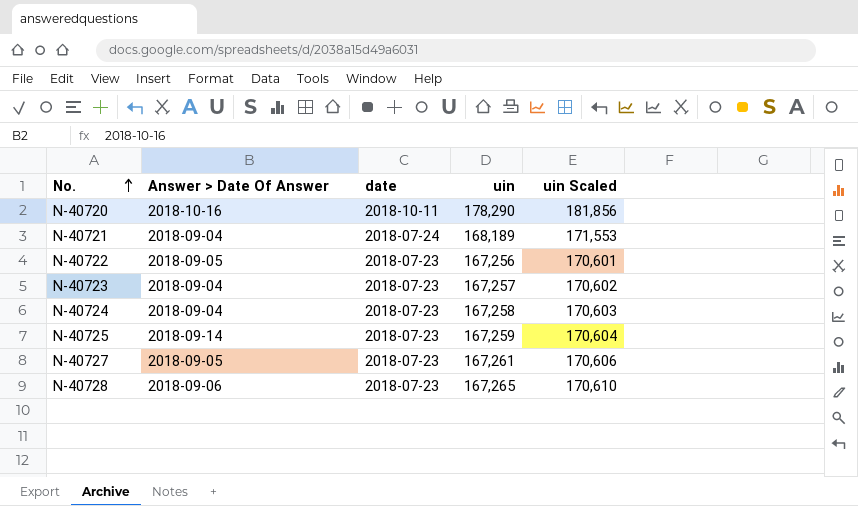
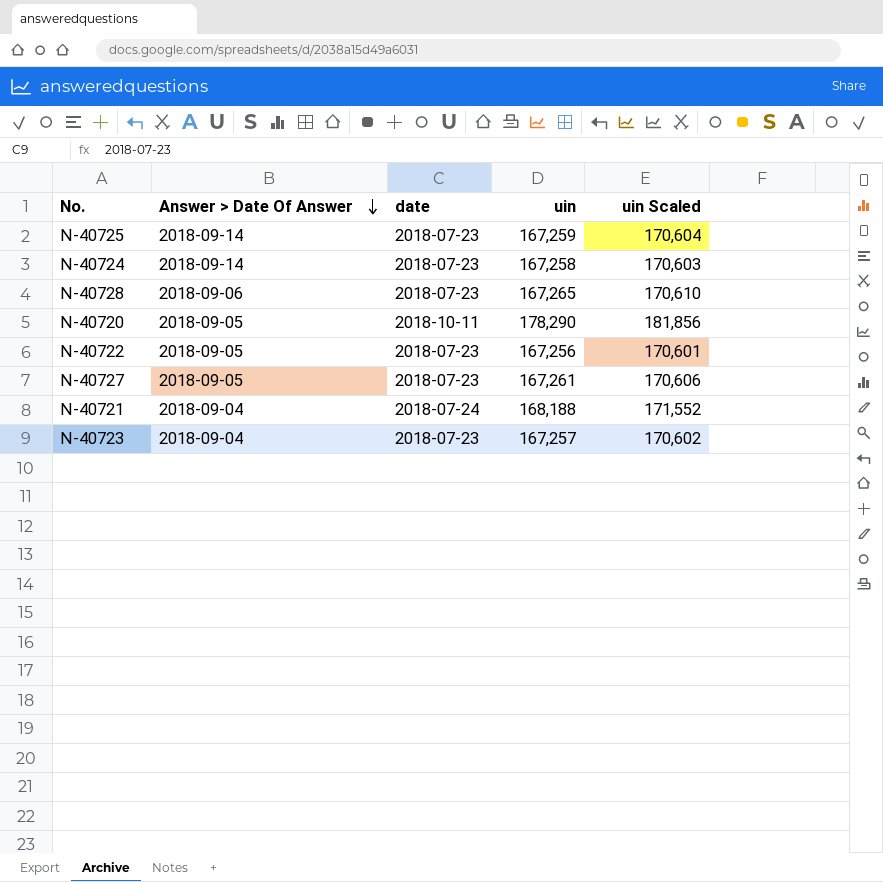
row order: No. ascending -> Answer > Date Of Answer descending
N-40724 | Answer > Date Of Answer: 2018-09-04 -> 2018-09-14
N-40720 | Answer > Date Of Answer: 2018-10-16 -> 2018-09-05
N-40721 | uin: 168,189 -> 168,188
N-40721 | uin Scaled: 171,553 -> 171,552

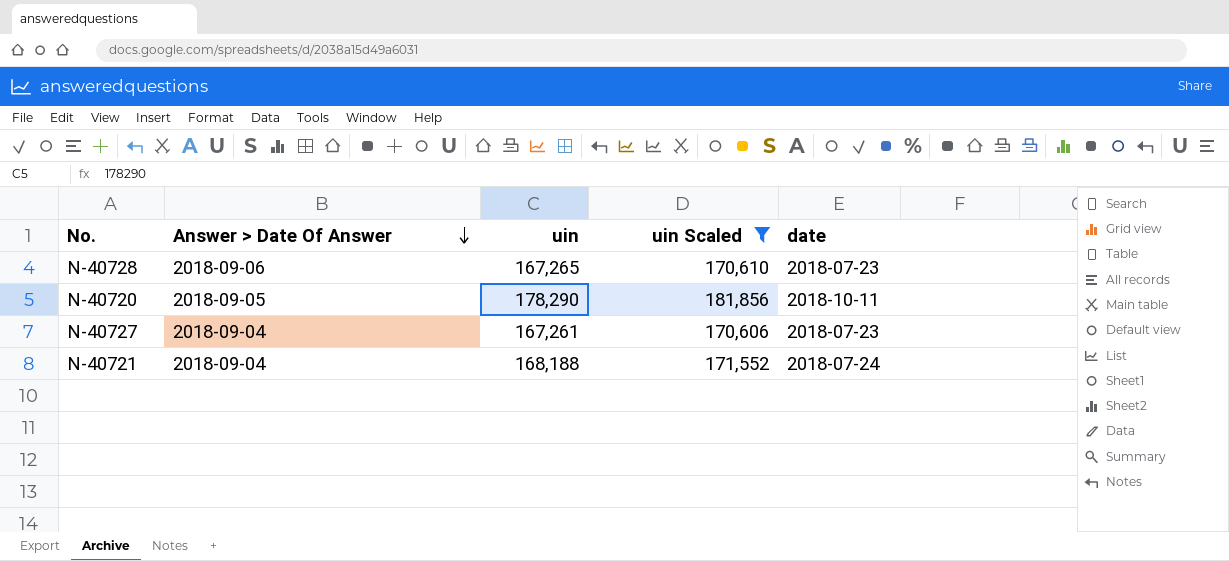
filter: none -> uin Scaled >= 170,606
column date | position: 3 -> 5
N-40727 | Answer > Date Of Answer: 2018-09-05 -> 2018-09-04

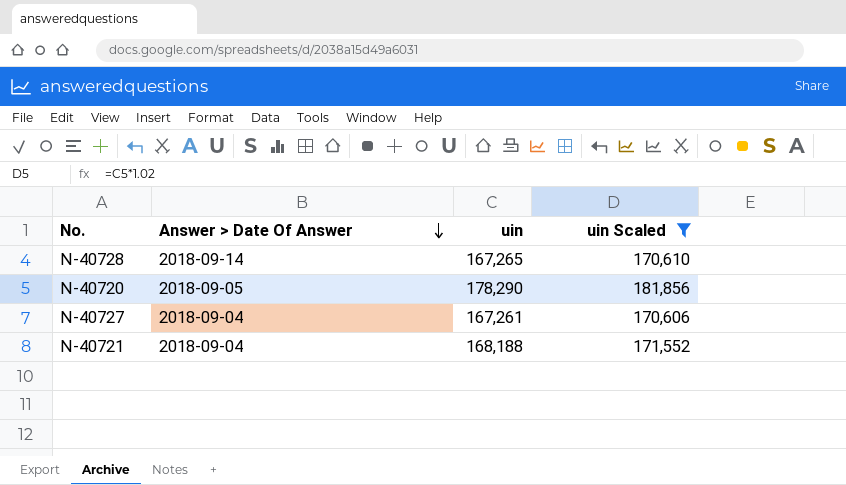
column date | position: 5 -> none
N-40728 | Answer > Date Of Answer: 2018-09-06 -> 2018-09-14

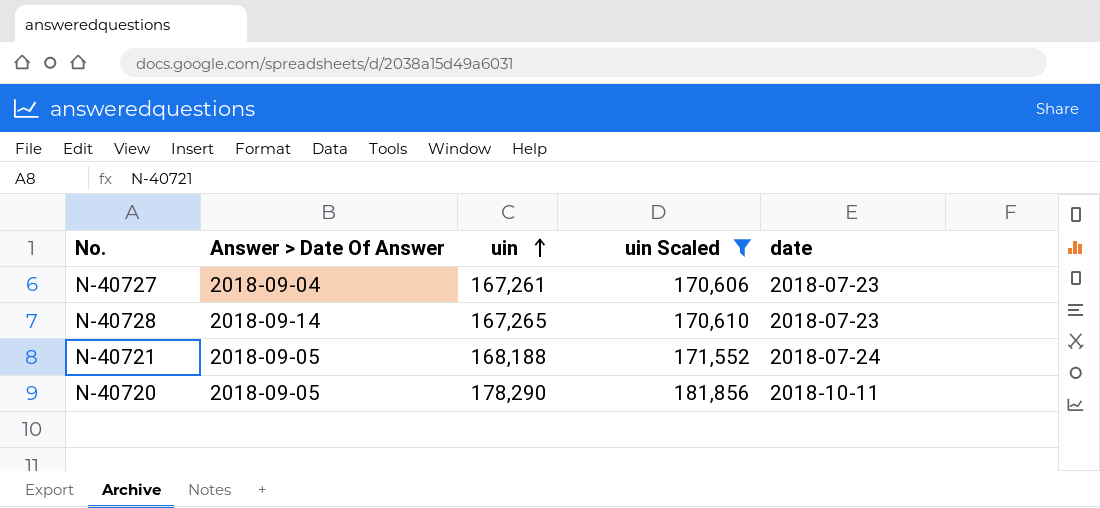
row order: Answer > Date Of Answer descending -> uin ascending
column date | position: none -> 5
N-40721 | Answer > Date Of Answer: 2018-09-04 -> 2018-09-05

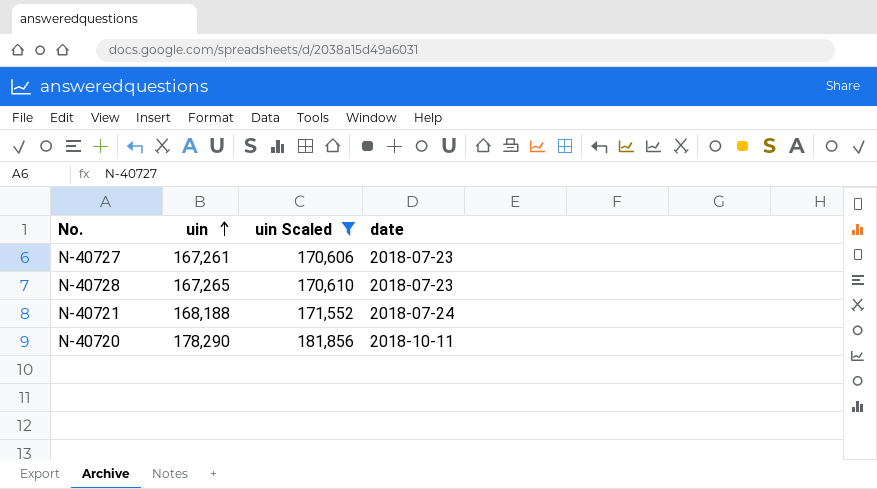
column Answer > Date Of Answer | position: 2 -> none

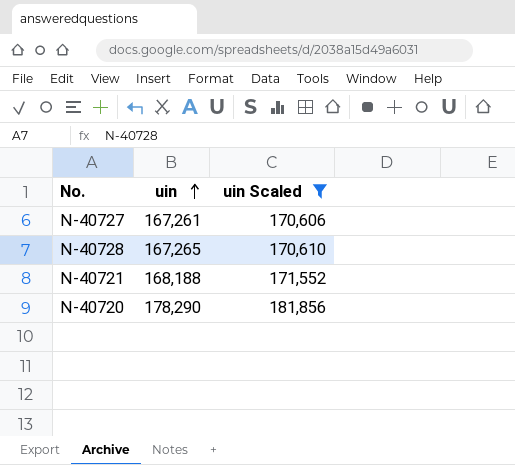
column date | position: 4 -> none

